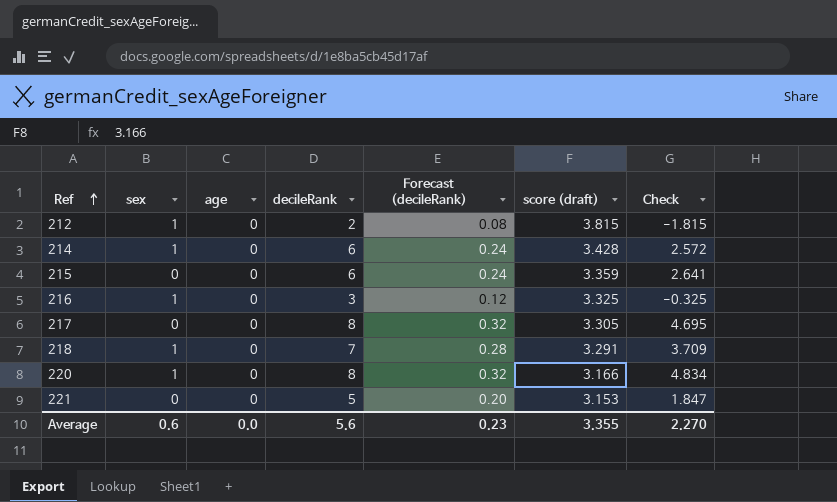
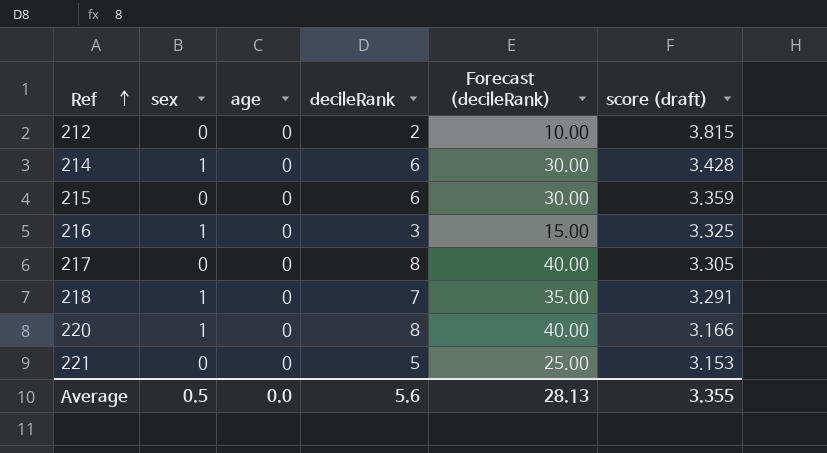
column Check | formula: [decileRank] - [score (draft)] -> none
column Forecast (decileRank) | formula: [decileRank] * 0.04 -> [decileRank] * 5
212 | sex: 1 -> 0
Average | sex: 0.6 -> 0.5
Average | Forecast (decileRank): 0.23 -> 28.13

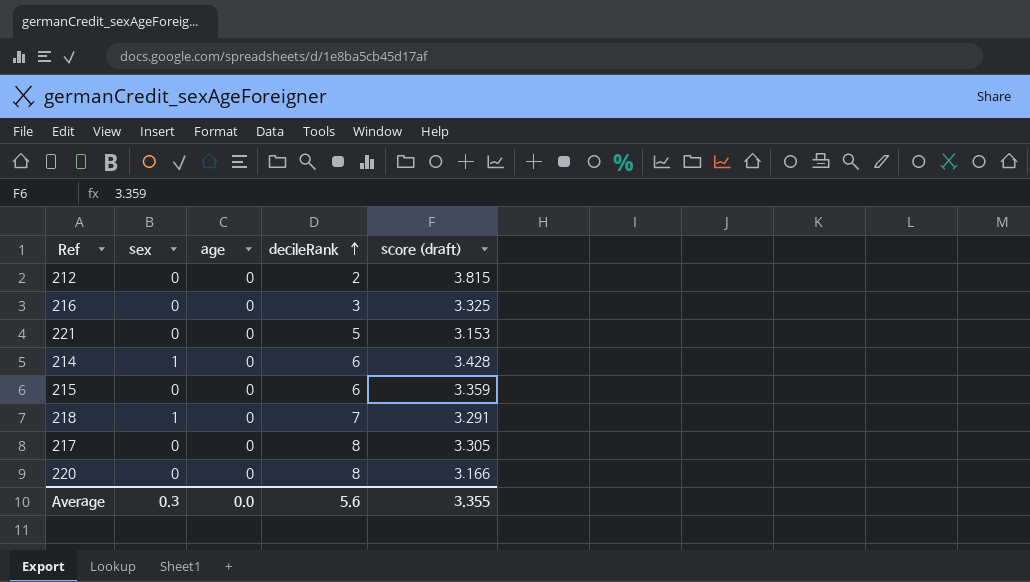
row order: Ref ascending -> decileRank ascending
column Forecast (decileRank) | formula: [decileRank] * 5 -> none
216 | sex: 1 -> 0
220 | sex: 1 -> 0
Average | sex: 0.5 -> 0.3

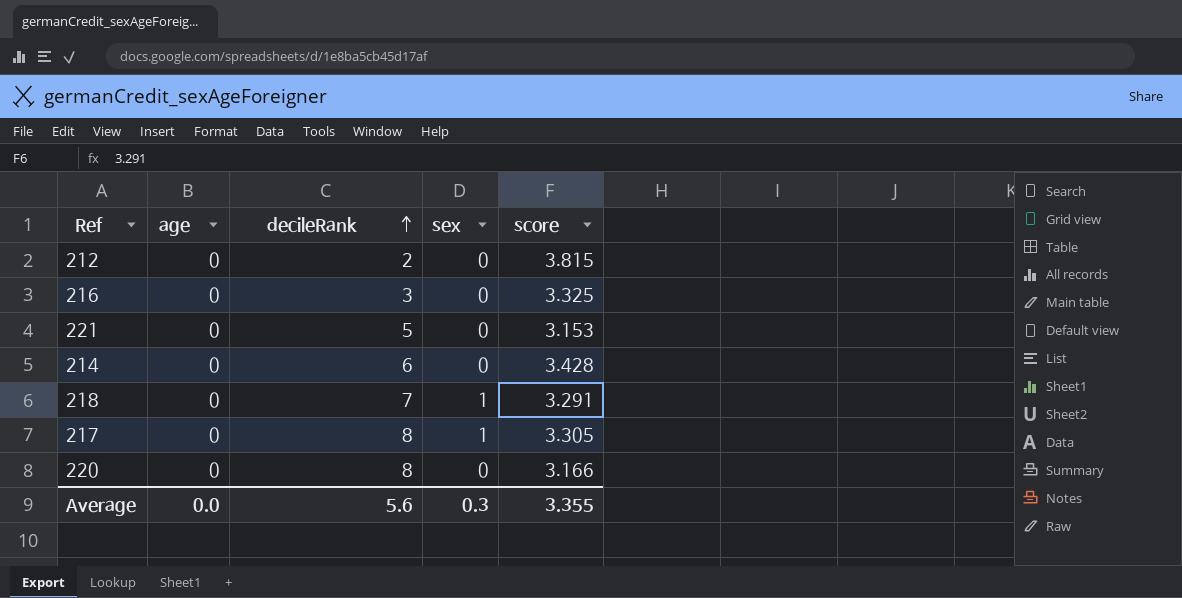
column sex | position: 2 -> 4
column name: score (draft) -> score
row 215: 0 | 0 | 6 | 3.359 -> none
214 | sex: 1 -> 0
217 | sex: 0 -> 1

